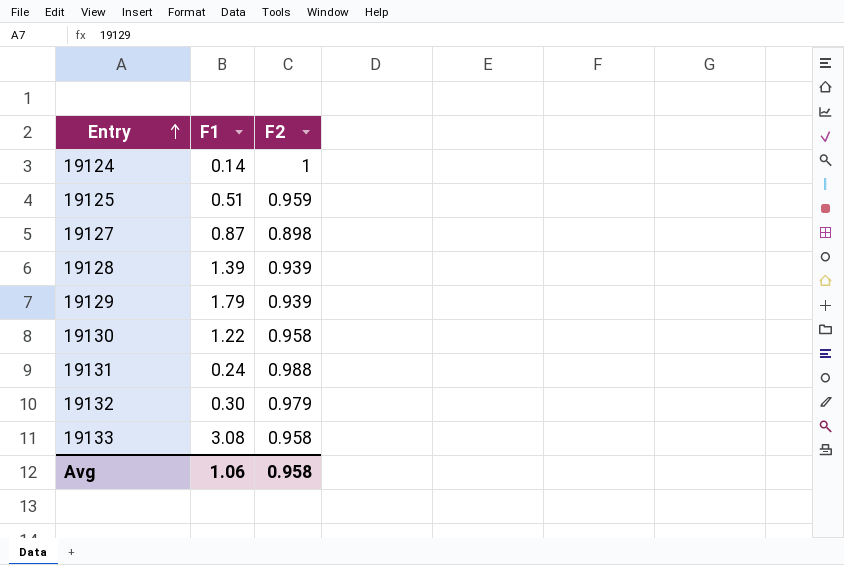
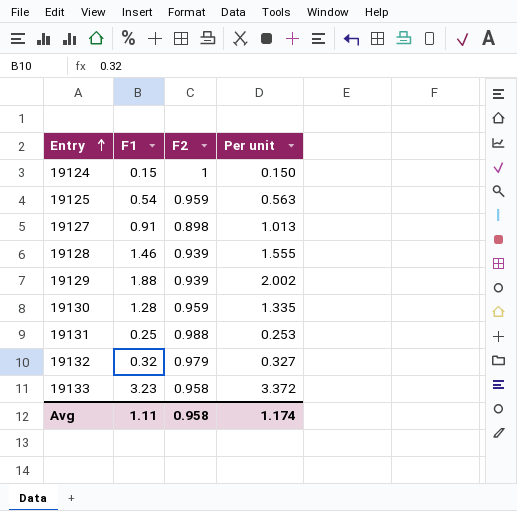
column Per unit | formula: none -> [F1] / [F2]
19124 | F1: 0.14 -> 0.15
19125 | F1: 0.51 -> 0.54
19127 | F1: 0.87 -> 0.91
19128 | F1: 1.39 -> 1.46
19129 | F1: 1.79 -> 1.88
19130 | F1: 1.22 -> 1.28
19130 | F2: 0.958 -> 0.959
19131 | F1: 0.24 -> 0.25
19132 | F1: 0.30 -> 0.32
19133 | F1: 3.08 -> 3.23
Avg | F1: 1.06 -> 1.11

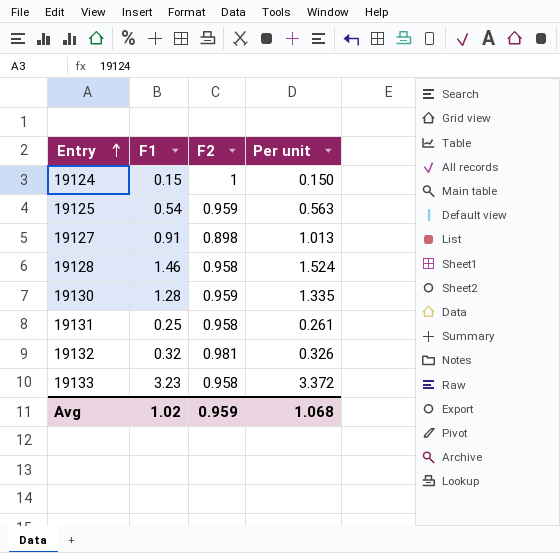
row 19129: 1.88 | 0.939 | 2.002 -> none
19128 | F2: 0.939 -> 0.958
19128 | Per unit: 1.555 -> 1.524
19131 | F2: 0.988 -> 0.958
19131 | Per unit: 0.253 -> 0.261
19132 | F2: 0.979 -> 0.981
19132 | Per unit: 0.327 -> 0.326
Avg | F1: 1.11 -> 1.02
Avg | F2: 0.958 -> 0.959
Avg | Per unit: 1.174 -> 1.068

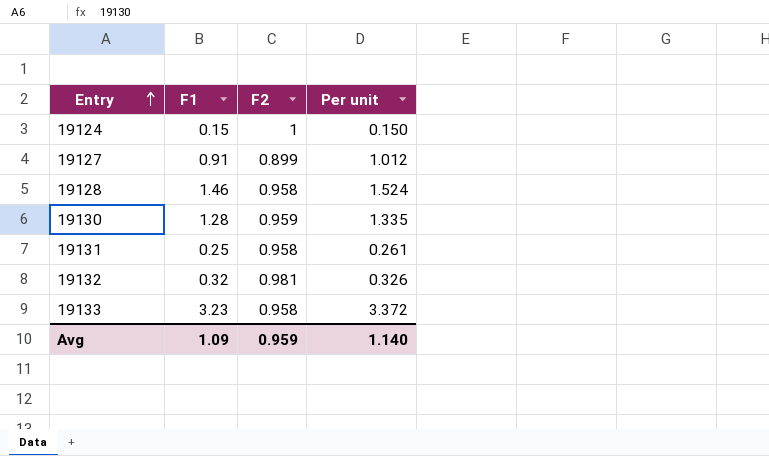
row 19125: 0.54 | 0.959 | 0.563 -> none
19127 | F2: 0.898 -> 0.899
19127 | Per unit: 1.013 -> 1.012
Avg | F1: 1.02 -> 1.09
Avg | Per unit: 1.068 -> 1.140

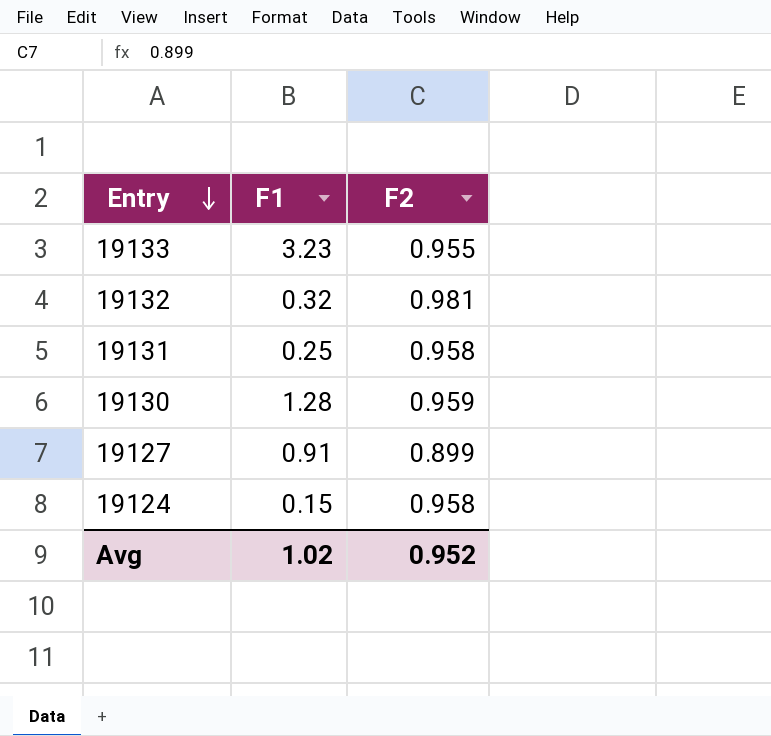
row order: Entry ascending -> Entry descending
column Per unit | formula: [F1] / [F2] -> none
row 19128: 1.46 | 0.958 | 1.524 -> none
19133 | F2: 0.958 -> 0.955
19124 | F2: 1 -> 0.958
Avg | F1: 1.09 -> 1.02
Avg | F2: 0.959 -> 0.952

